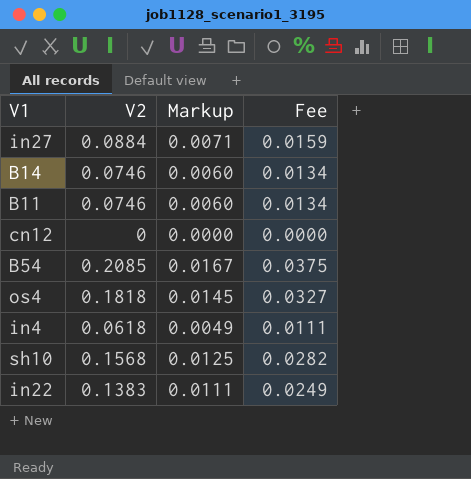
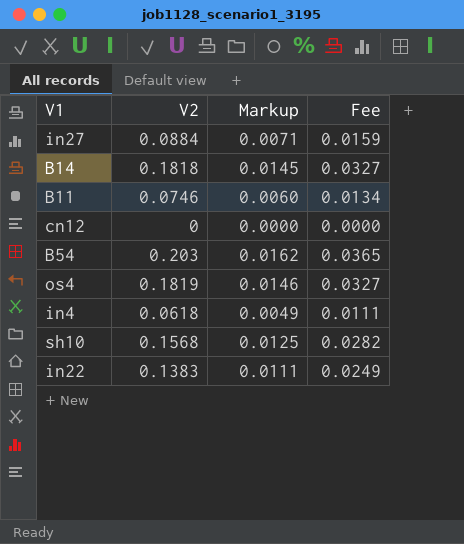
B14 | V2: 0.0746 -> 0.1818
B14 | Markup: 0.0060 -> 0.0145
B14 | Fee: 0.0134 -> 0.0327
B54 | V2: 0.2085 -> 0.203
B54 | Markup: 0.0167 -> 0.0162
B54 | Fee: 0.0375 -> 0.0365
os4 | V2: 0.1818 -> 0.1819
os4 | Markup: 0.0145 -> 0.0146

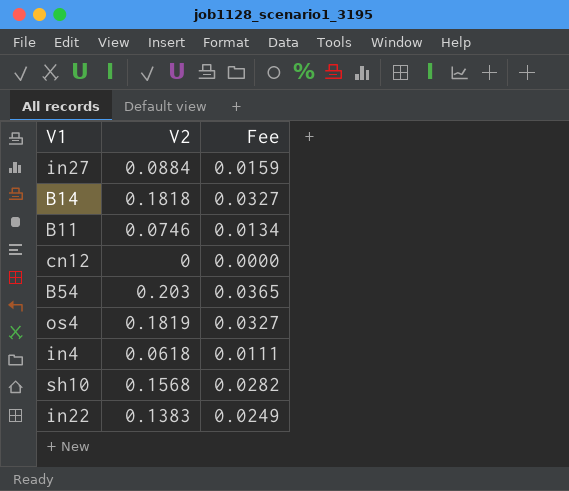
column Markup | formula: [V2] * 0.08 -> none

